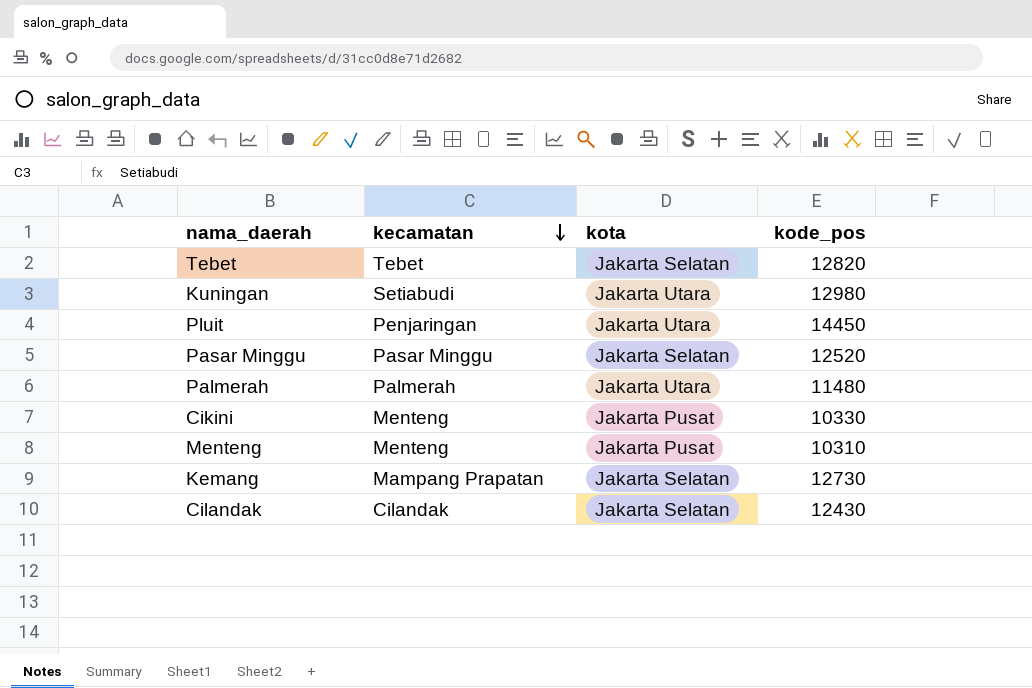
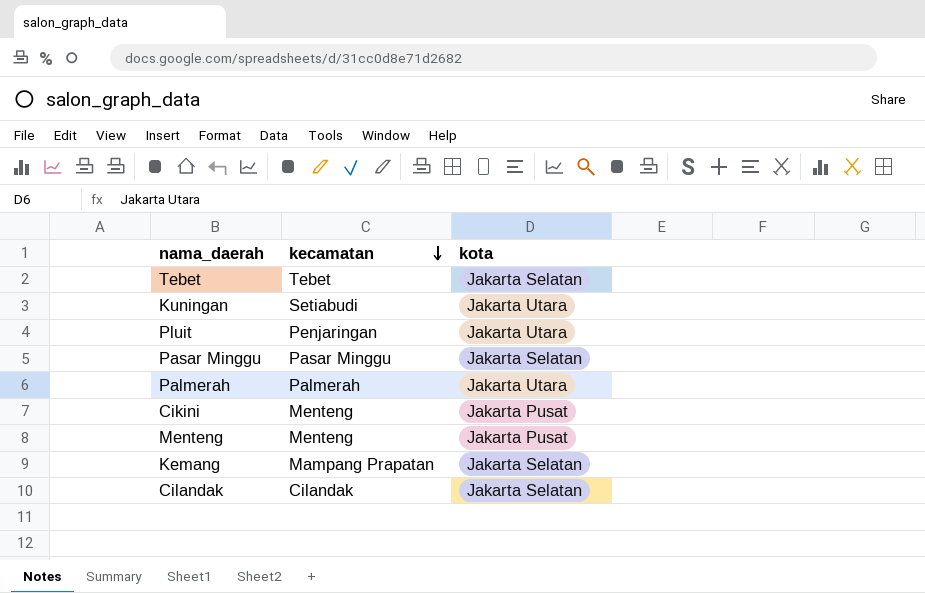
column kode_pos | position: 4 -> none

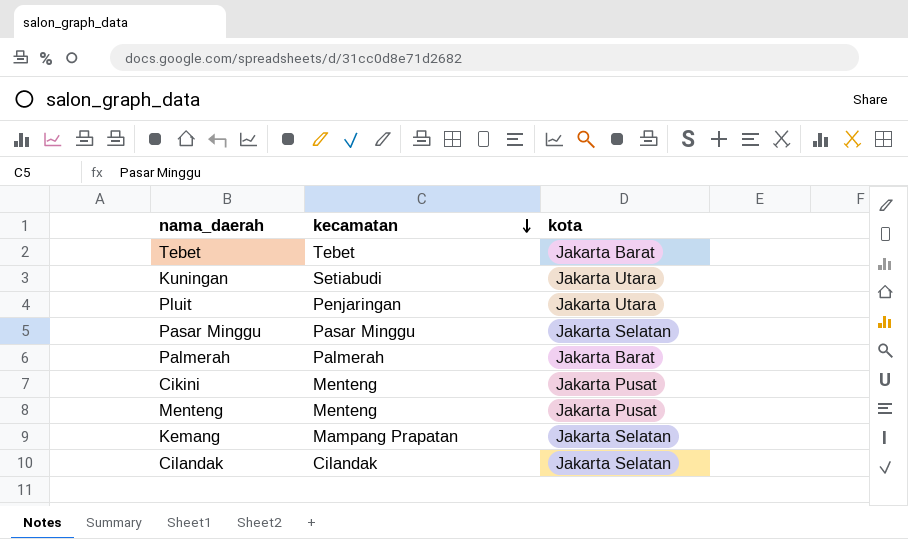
Tebet | kota: Jakarta Selatan -> Jakarta Barat
Palmerah | kota: Jakarta Utara -> Jakarta Barat

